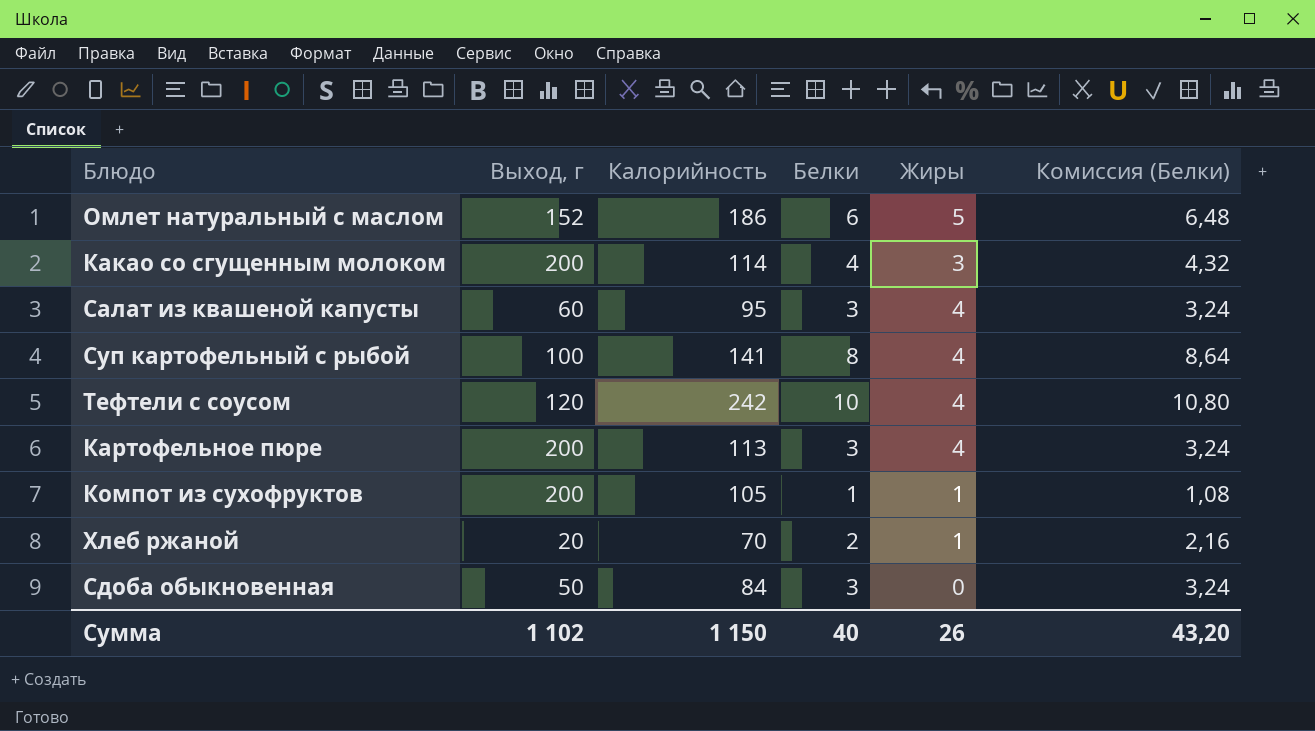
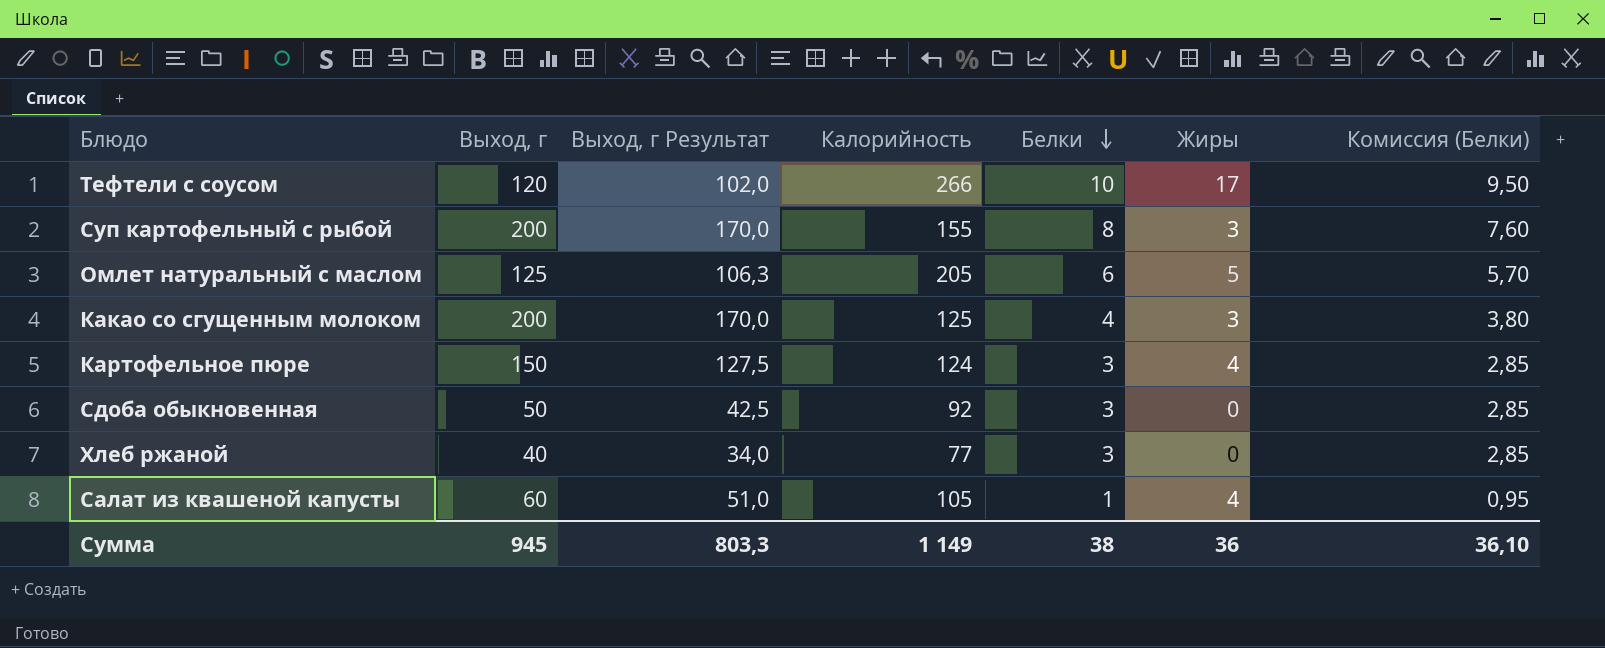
row order: none -> Белки descending
column Выход, г Результат | formula: none -> [Выход, г] * 0,85
column Комиссия (Белки) | formula: [Белки] * 1,08 -> [Белки] * 0,95
row Компот из сухофруктов: 200 | 105 | 1 | 1 | 1,08 -> none
Тефтели с соусом | Калорийность: 242 -> 266
Тефтели с соусом | Жиры: 4 -> 17
Суп картофельный с рыбой | Выход, г: 100 -> 200
Суп картофельный с рыбой | Калорийность: 141 -> 155
Суп картофельный с рыбой | Жиры: 4 -> 3
Омлет натуральный с маслом | Выход, г: 152 -> 125
Омлет натуральный с маслом | Калорийность: 186 -> 205
Какао со сгущенным молоком | Калорийность: 114 -> 125
Картофельное пюре | Выход, г: 200 -> 150
Картофельное пюре | Калорийность: 113 -> 124
Сдоба обыкновенная | Калорийность: 84 -> 92
Хлеб ржаной | Выход, г: 20 -> 40
Хлеб ржаной | Калорийность: 70 -> 77
Хлеб ржаной | Белки: 2 -> 3
Хлеб ржаной | Жиры: 1 -> 0
Салат из квашеной капусты | Калорийность: 95 -> 105
Салат из квашеной капусты | Белки: 3 -> 1
Сумма | Выход, г: 1 102 -> 945
Сумма | Калорийность: 1 150 -> 1 149
Сумма | Белки: 40 -> 38
Сумма | Жиры: 26 -> 36
Сумма | Комиссия (Белки): 43,20 -> 36,10

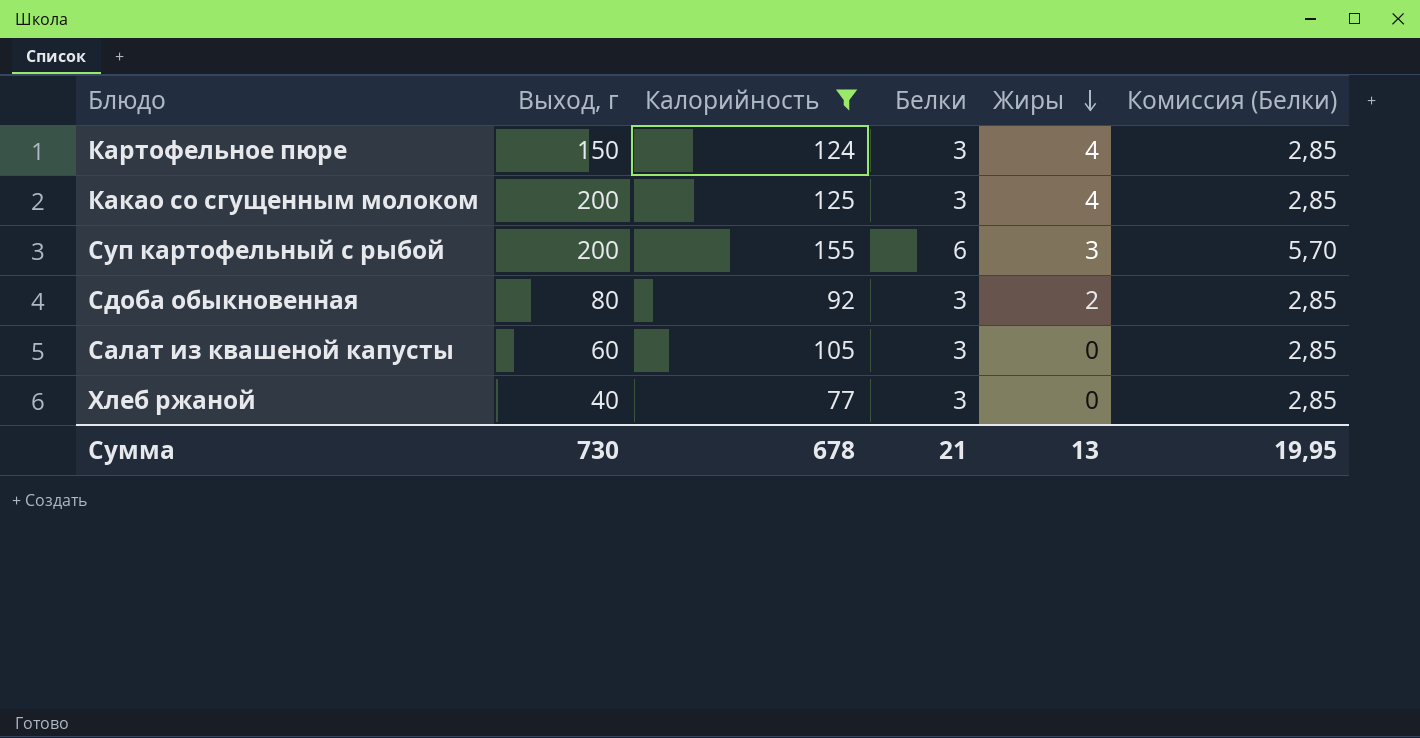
filter: none -> Калорийность <= 155
row order: Белки descending -> Жиры descending
column Выход, г Результат | formula: [Выход, г] * 0,85 -> none
Какао со сгущенным молоком | Белки: 4 -> 3
Какао со сгущенным молоком | Жиры: 3 -> 4
Какао со сгущенным молоком | Комиссия (Белки): 3,80 -> 2,85
Суп картофельный с рыбой | Белки: 8 -> 6
Суп картофельный с рыбой | Комиссия (Белки): 7,60 -> 5,70
Сдоба обыкновенная | Выход, г: 50 -> 80
Сдоба обыкновенная | Жиры: 0 -> 2
Салат из квашеной капусты | Белки: 1 -> 3
Салат из квашеной капусты | Жиры: 4 -> 0
Салат из квашеной капусты | Комиссия (Белки): 0,95 -> 2,85
Сумма | Выход, г: 945 -> 730
Сумма | Калорийность: 1 149 -> 678
Сумма | Белки: 38 -> 21
Сумма | Жиры: 36 -> 13
Сумма | Комиссия (Белки): 36,10 -> 19,95

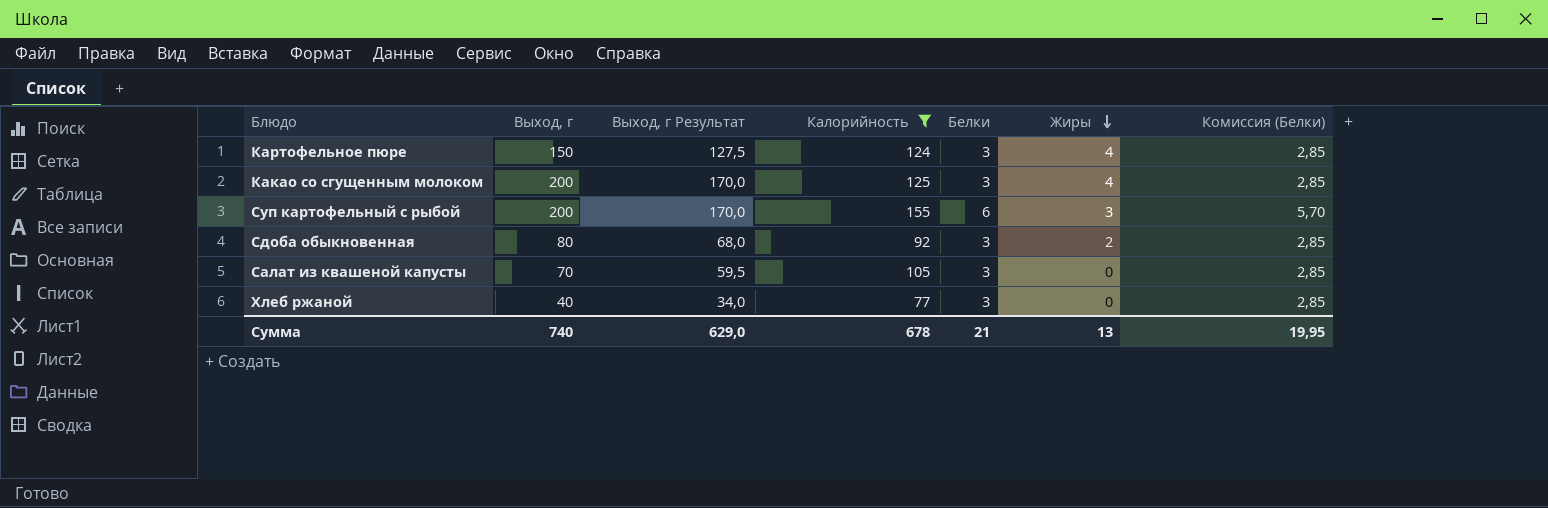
column Выход, г Результат | formula: none -> [Выход, г] * 0,85
Салат из квашеной капусты | Выход, г: 60 -> 70
Сумма | Выход, г: 730 -> 740

